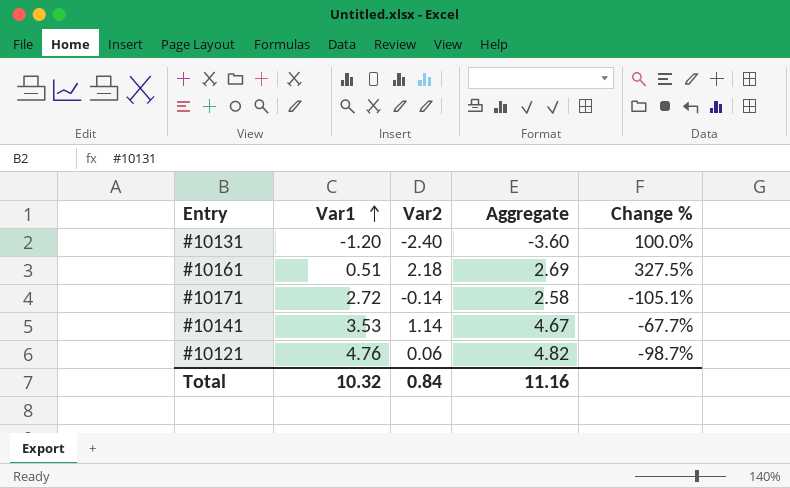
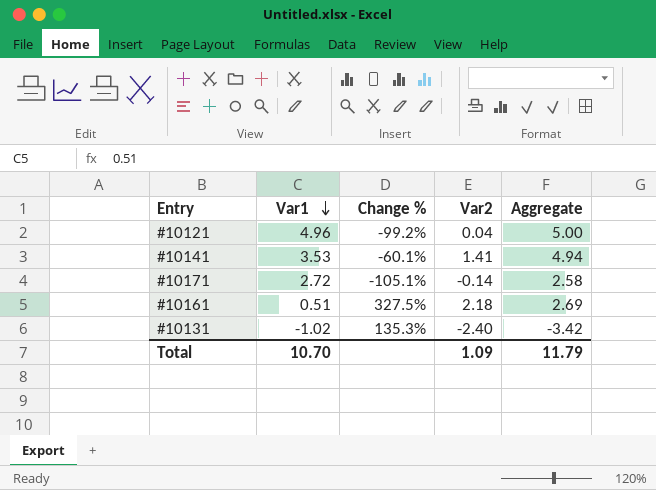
row order: Var1 ascending -> Var1 descending
column Change % | position: 5 -> 3
#10121 | Var1: 4.76 -> 4.96
#10121 | Change %: -98.7% -> -99.2%
#10121 | Var2: 0.06 -> 0.04
#10121 | Aggregate: 4.82 -> 5.00
#10141 | Change %: -67.7% -> -60.1%
#10141 | Var2: 1.14 -> 1.41
#10141 | Aggregate: 4.67 -> 4.94
#10131 | Var1: -1.20 -> -1.02
#10131 | Change %: 100.0% -> 135.3%
#10131 | Aggregate: -3.60 -> -3.42
Total | Var1: 10.32 -> 10.70
Total | Var2: 0.84 -> 1.09
Total | Aggregate: 11.16 -> 11.79

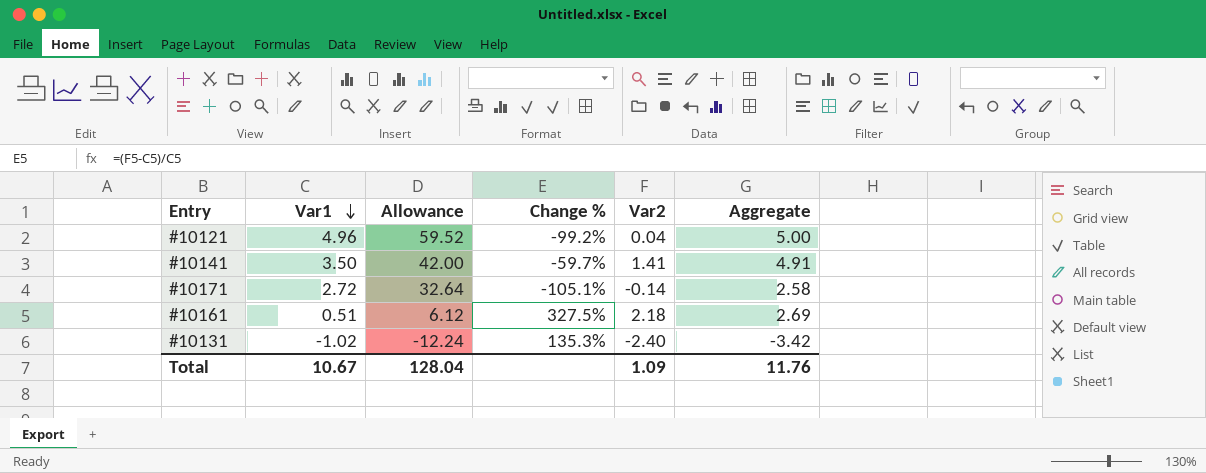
column Allowance | formula: none -> [Var1] * 12
#10141 | Var1: 3.53 -> 3.50
#10141 | Change %: -60.1% -> -59.7%
#10141 | Aggregate: 4.94 -> 4.91
Total | Var1: 10.70 -> 10.67
Total | Aggregate: 11.79 -> 11.76

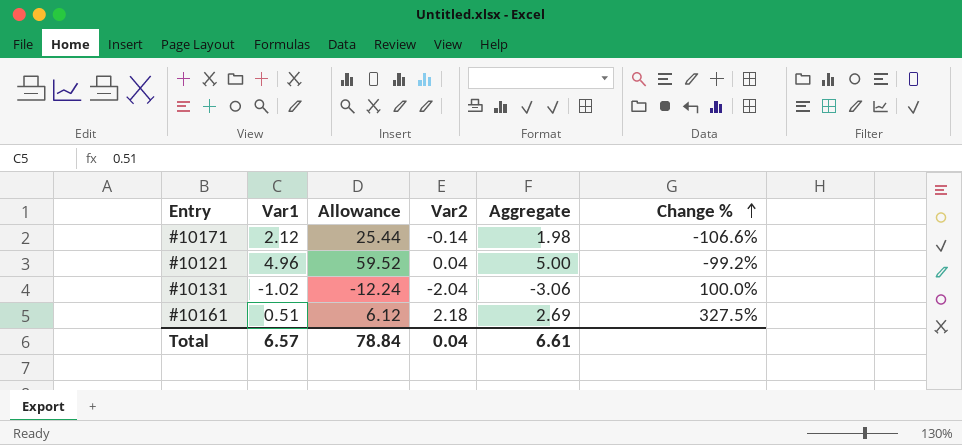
row order: Var1 descending -> Change % ascending
column Change % | position: 4 -> 6
row #10141: 3.50 | 42.00 | -59.7% | 1.41 | 4.91 -> none
#10171 | Var1: 2.72 -> 2.12
#10171 | Allowance: 32.64 -> 25.44
#10171 | Aggregate: 2.58 -> 1.98
#10171 | Change %: -105.1% -> -106.6%
#10131 | Var2: -2.40 -> -2.04
#10131 | Aggregate: -3.42 -> -3.06
#10131 | Change %: 135.3% -> 100.0%
Total | Var1: 10.67 -> 6.57
Total | Allowance: 128.04 -> 78.84
Total | Var2: 1.09 -> 0.04
Total | Aggregate: 11.76 -> 6.61

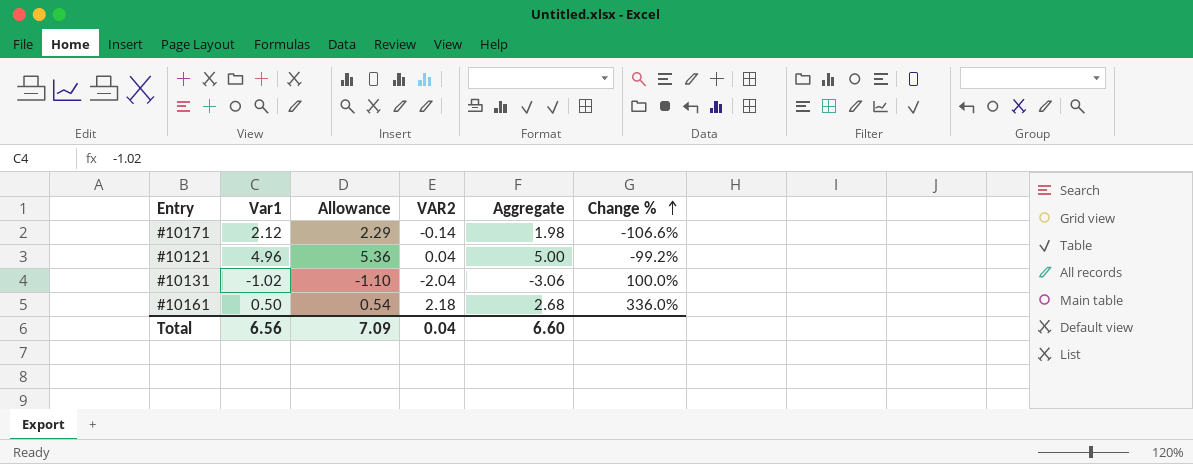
column Allowance | formula: [Var1] * 12 -> [Var1] * 1.08
column name: Var2 -> VAR2
#10161 | Var1: 0.51 -> 0.50
#10161 | Aggregate: 2.69 -> 2.68
#10161 | Change %: 327.5% -> 336.0%
Total | Var1: 6.57 -> 6.56
Total | Allowance: 78.84 -> 7.09
Total | Aggregate: 6.61 -> 6.60

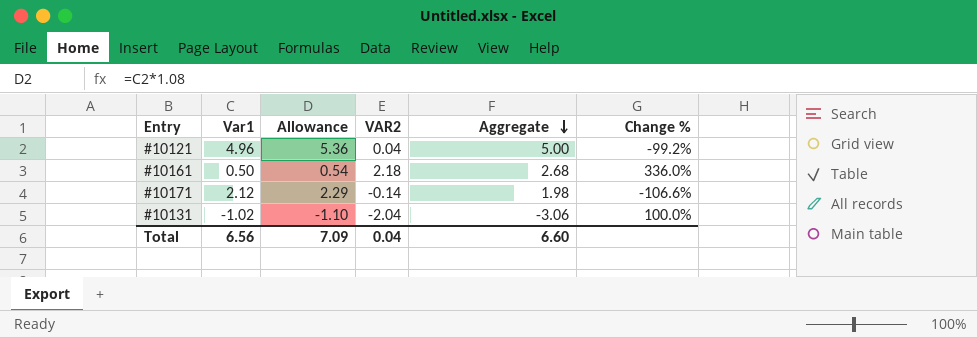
row order: Change % ascending -> Aggregate descending

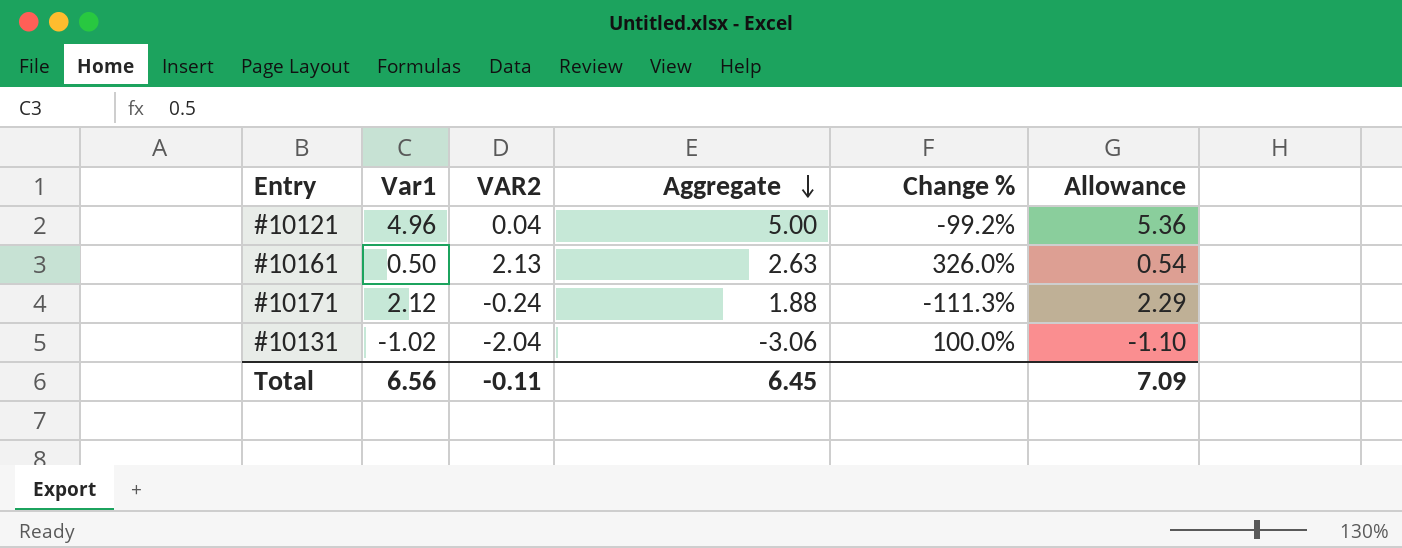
column Allowance | position: 3 -> 6
#10161 | VAR2: 2.18 -> 2.13
#10161 | Aggregate: 2.68 -> 2.63
#10161 | Change %: 336.0% -> 326.0%
#10171 | VAR2: -0.14 -> -0.24
#10171 | Aggregate: 1.98 -> 1.88
#10171 | Change %: -106.6% -> -111.3%
Total | VAR2: 0.04 -> -0.11
Total | Aggregate: 6.60 -> 6.45

